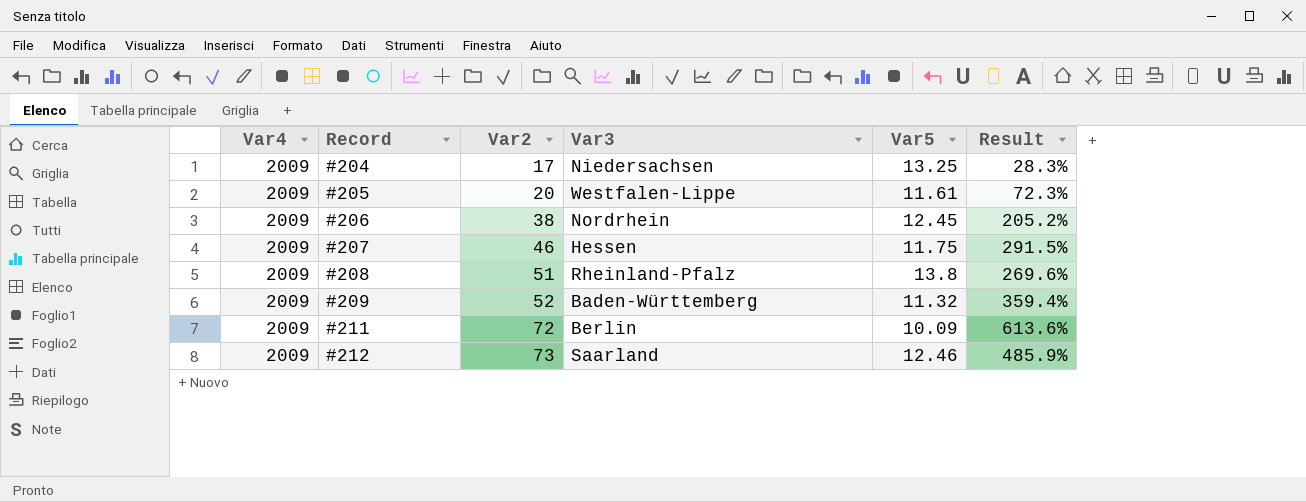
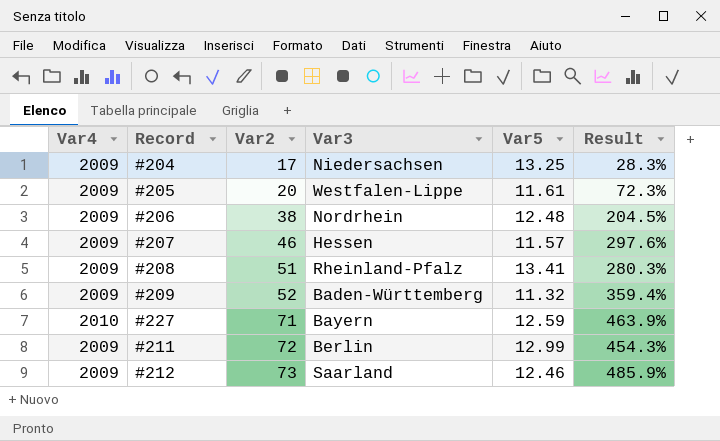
#206 | Var5: 12.45 -> 12.48
#206 | Result: 205.2% -> 204.5%
#207 | Var5: 11.75 -> 11.57
#207 | Result: 291.5% -> 297.6%
#208 | Var5: 13.8 -> 13.41
#208 | Result: 269.6% -> 280.3%
row #227: none -> 2010 | 71 | Bayern | 12.59 | 463.9%
#211 | Var5: 10.09 -> 12.99
#211 | Result: 613.6% -> 454.3%

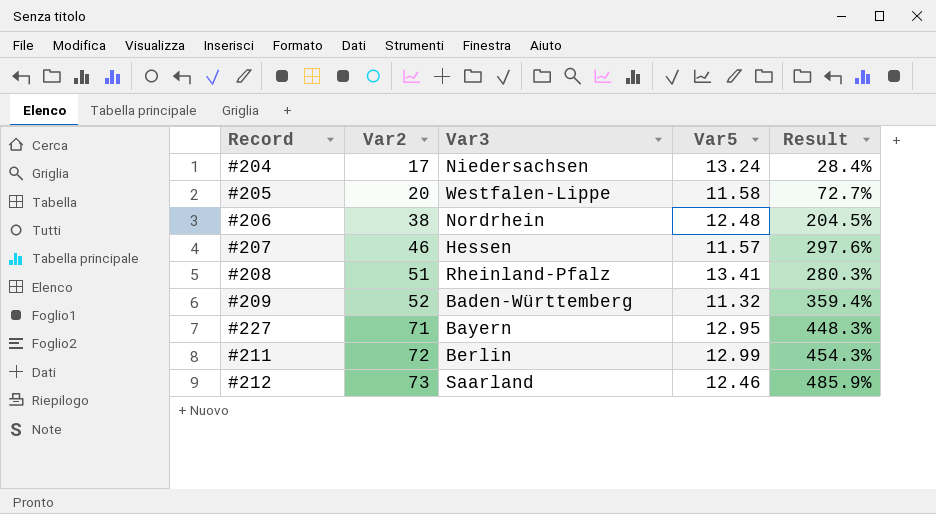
column Var4 | position: 1 -> none
#204 | Var5: 13.25 -> 13.24
#204 | Result: 28.3% -> 28.4%
#205 | Var5: 11.61 -> 11.58
#205 | Result: 72.3% -> 72.7%
#227 | Var5: 12.59 -> 12.95
#227 | Result: 463.9% -> 448.3%

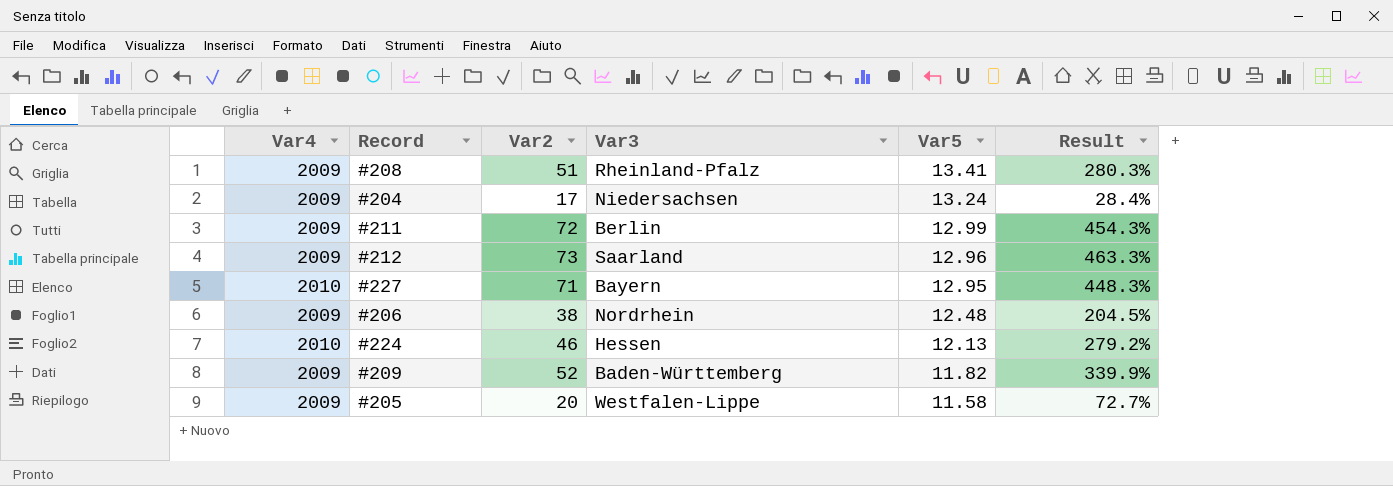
row order: Var2 ascending -> Var5 descending
column Var4 | position: none -> 1
row #207: 46 | Hessen | 11.57 | 297.6% -> none
#212 | Var5: 12.46 -> 12.96
#212 | Result: 485.9% -> 463.3%
row #224: none -> 2010 | 46 | Hessen | 12.13 | 279.2%
#209 | Var5: 11.32 -> 11.82
#209 | Result: 359.4% -> 339.9%

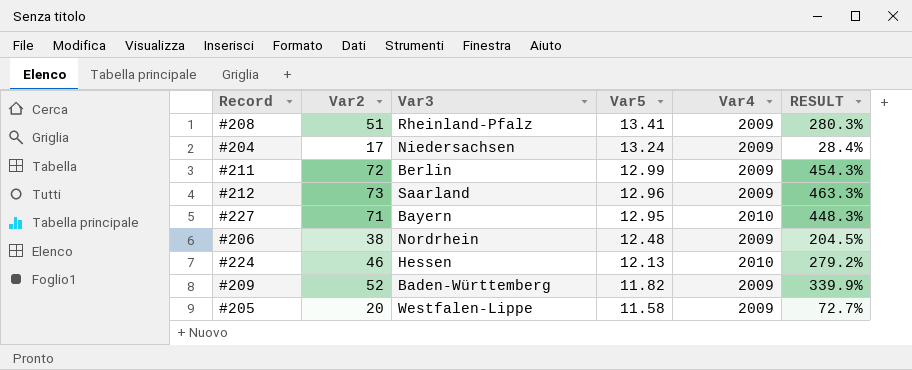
column Var4 | position: 1 -> 5
column name: Result -> RESULT

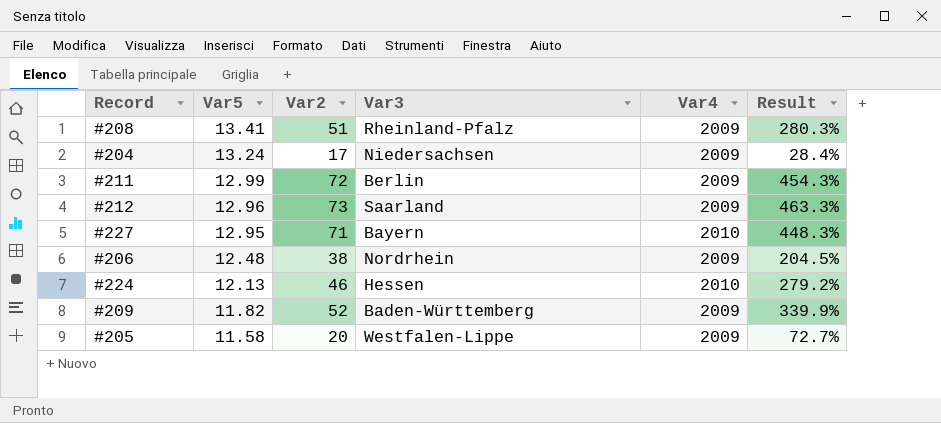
column Var5 | position: 4 -> 2
column name: RESULT -> Result

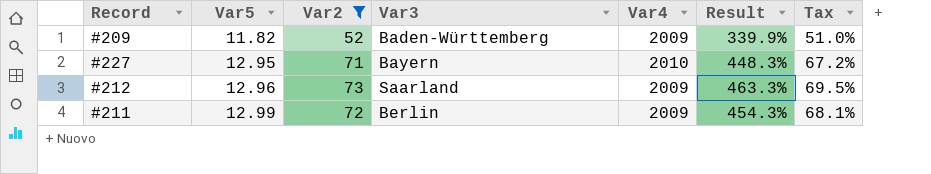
filter: none -> Var2 >= 52
row order: Var5 descending -> Var5 ascending
column Tax | formula: none -> [Result] * 0.15

